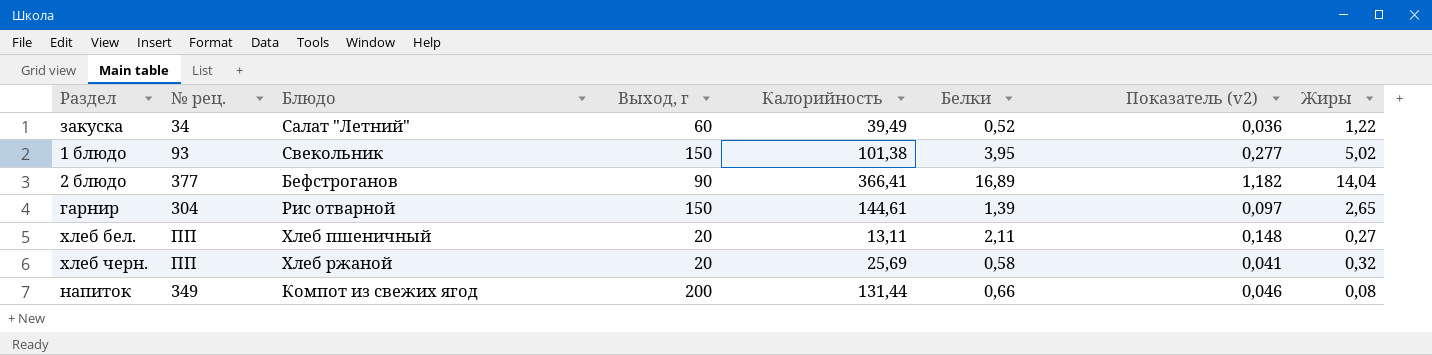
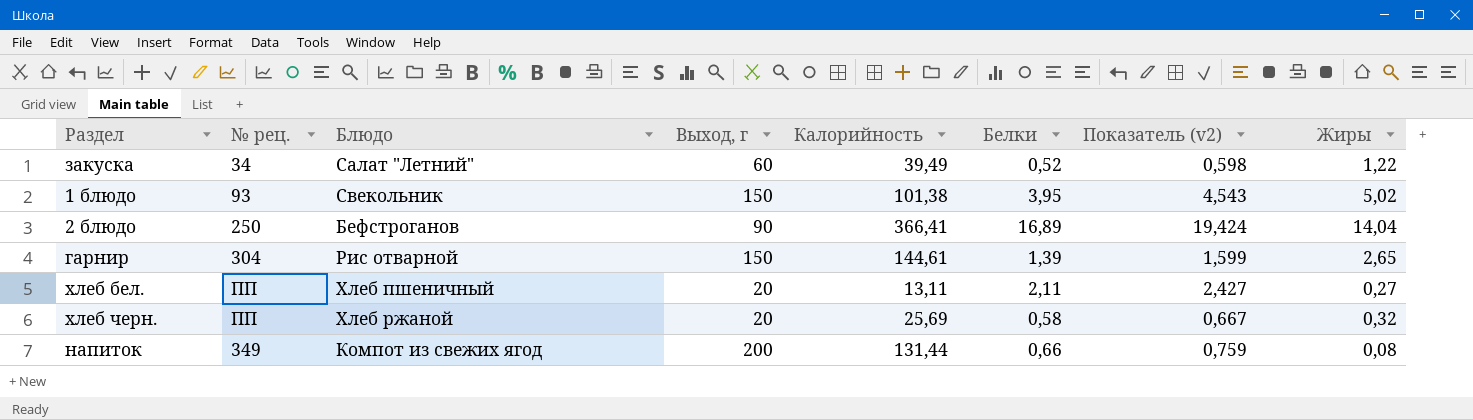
column Показатель (v2) | formula: [Белки] * 0,07 -> [Белки] * 1,15
2 блюдо | № рец.: 377 -> 250

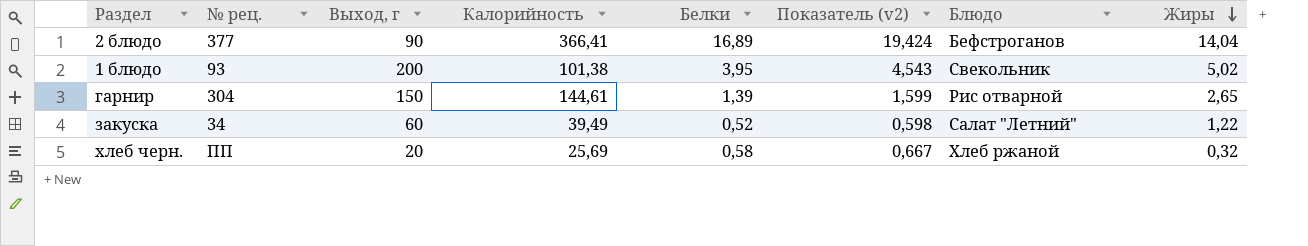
row order: none -> Жиры descending
column Блюдо | position: 3 -> 7
row хлеб бел.: ПП | Хлеб пшеничный | 20 | 13,11 | 2,11 | 2,427 | 0,27 -> none
row напиток: 349 | Компот из свежих ягод | 200 | 131,44 | 0,66 | 0,759 | 0,08 -> none
2 блюдо | № рец.: 250 -> 377
1 блюдо | Выход, г: 150 -> 200

